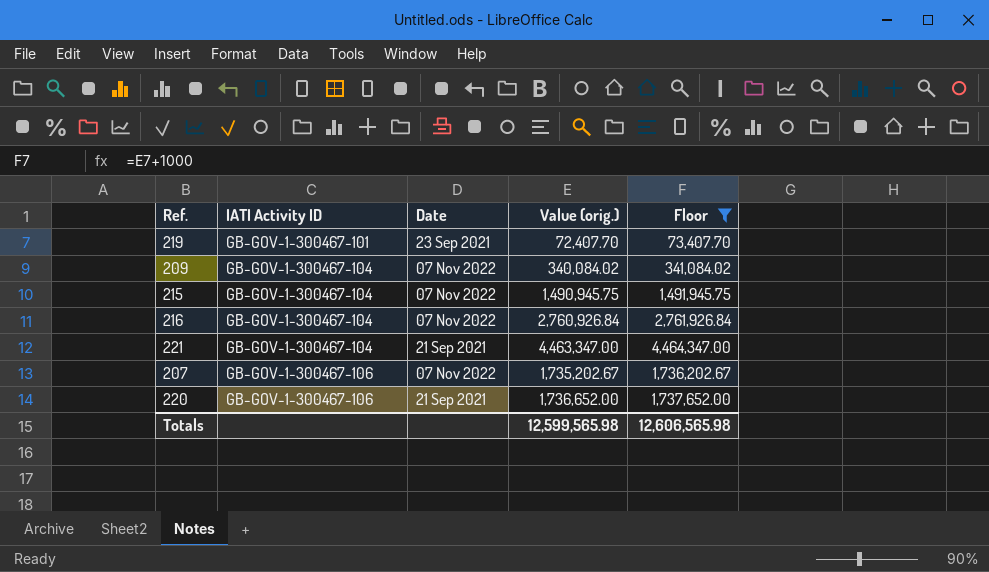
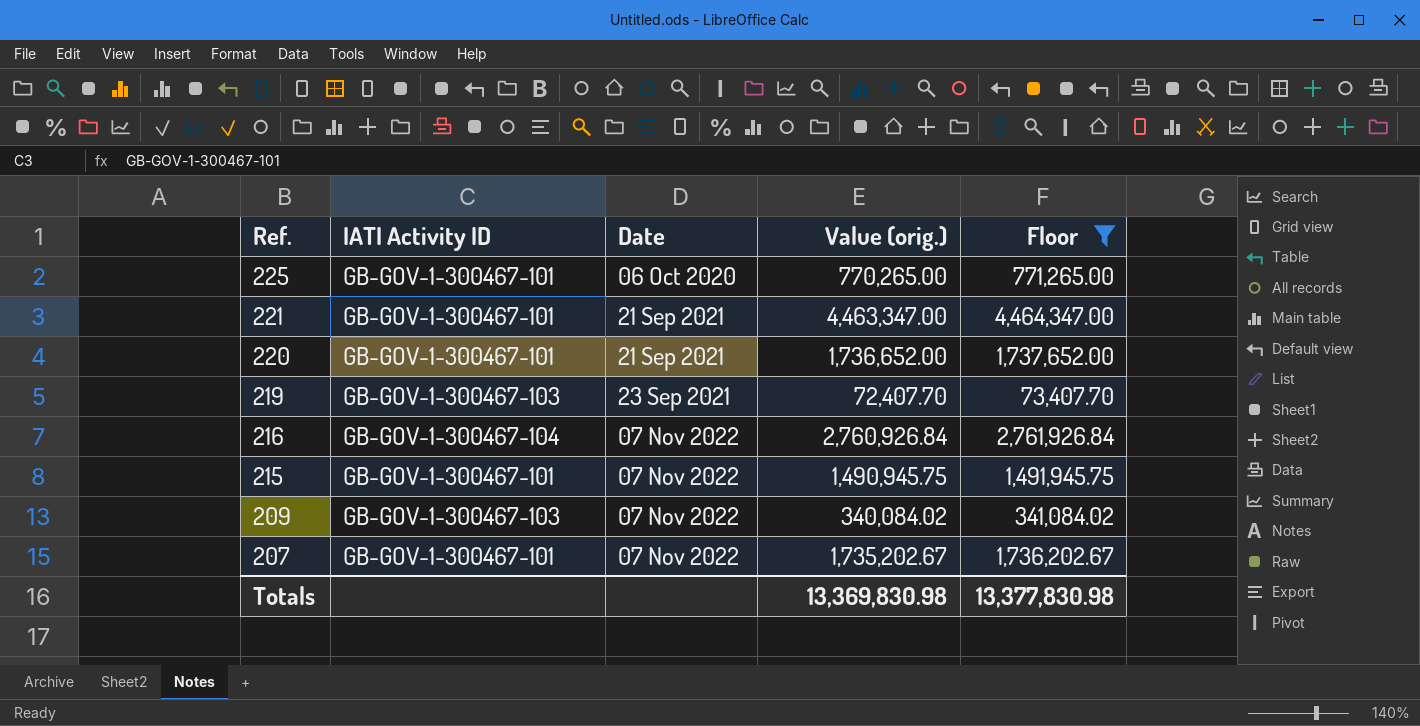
row order: IATI Activity ID ascending -> Ref. descending
row 225: none -> GB-GOV-1-300467-101 | 06 Oct 2020 | 770,265.00 | 771,265.00
221 | IATI Activity ID: GB-GOV-1-300467-104 -> GB-GOV-1-300467-101
220 | IATI Activity ID: GB-GOV-1-300467-106 -> GB-GOV-1-300467-101
219 | IATI Activity ID: GB-GOV-1-300467-101 -> GB-GOV-1-300467-103
215 | IATI Activity ID: GB-GOV-1-300467-104 -> GB-GOV-1-300467-101
209 | IATI Activity ID: GB-GOV-1-300467-104 -> GB-GOV-1-300467-103
207 | IATI Activity ID: GB-GOV-1-300467-106 -> GB-GOV-1-300467-101
Totals | Value (orig.): 12,599,565.98 -> 13,369,830.98
Totals | Floor: 12,606,565.98 -> 13,377,830.98

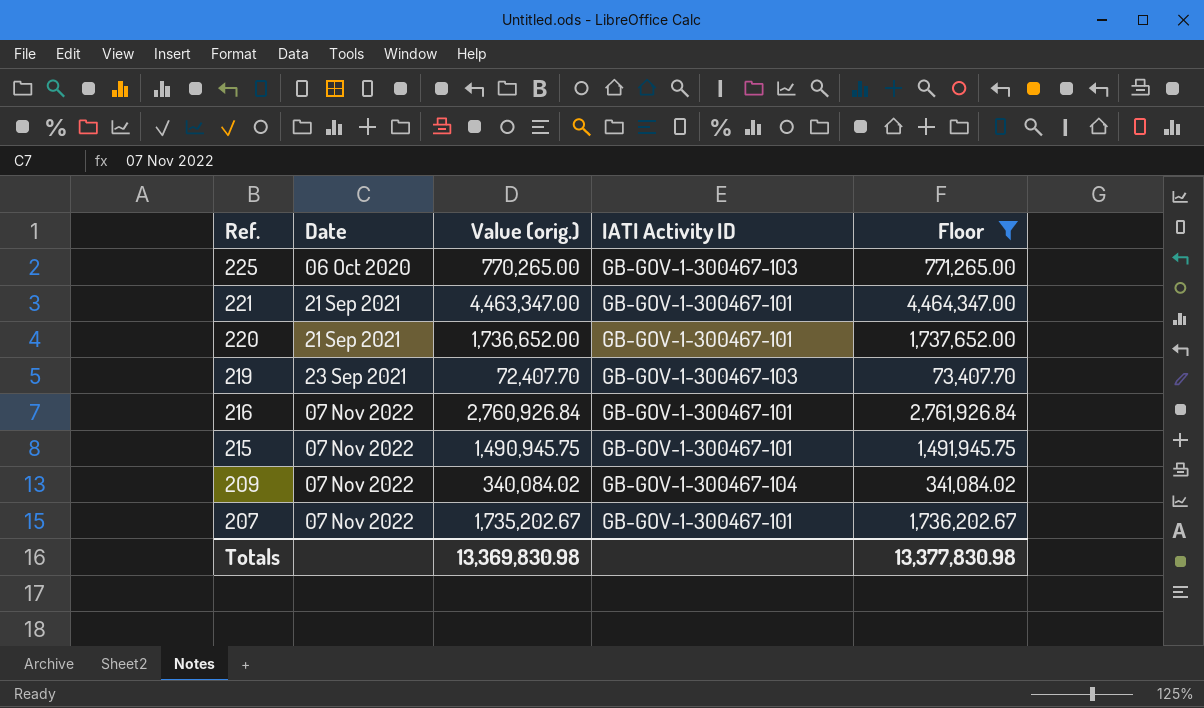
column IATI Activity ID | position: 2 -> 4
225 | IATI Activity ID: GB-GOV-1-300467-101 -> GB-GOV-1-300467-103
216 | IATI Activity ID: GB-GOV-1-300467-104 -> GB-GOV-1-300467-101
209 | IATI Activity ID: GB-GOV-1-300467-103 -> GB-GOV-1-300467-104

